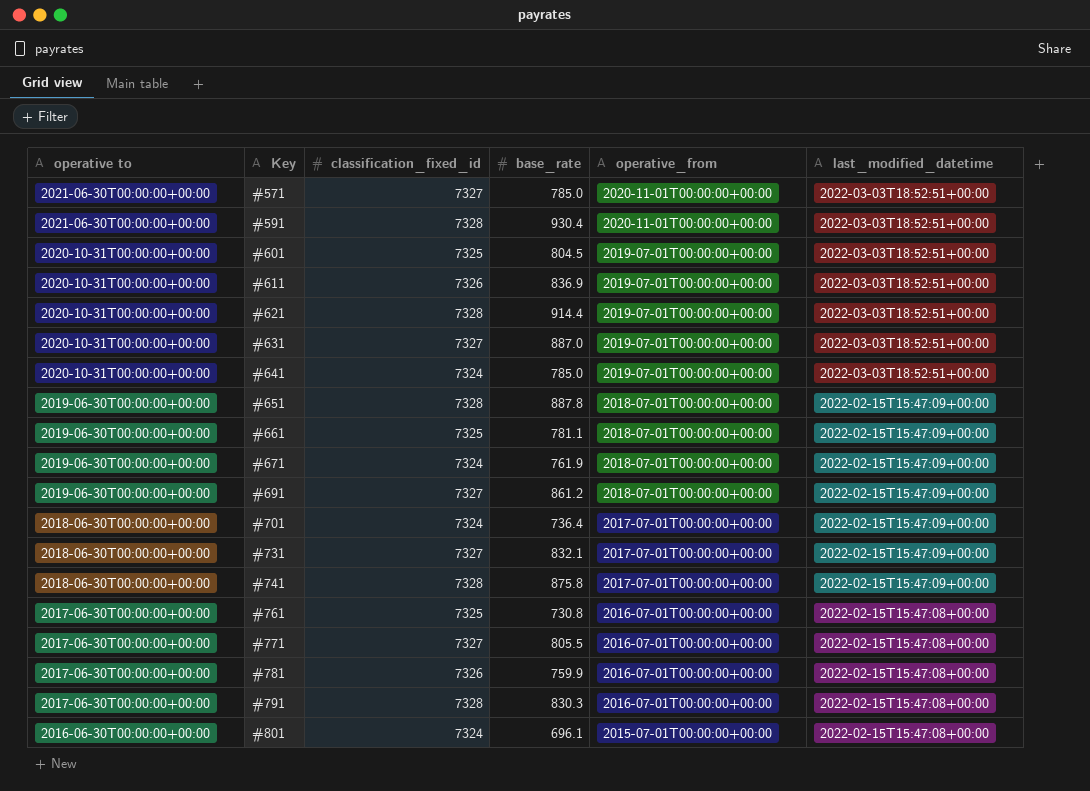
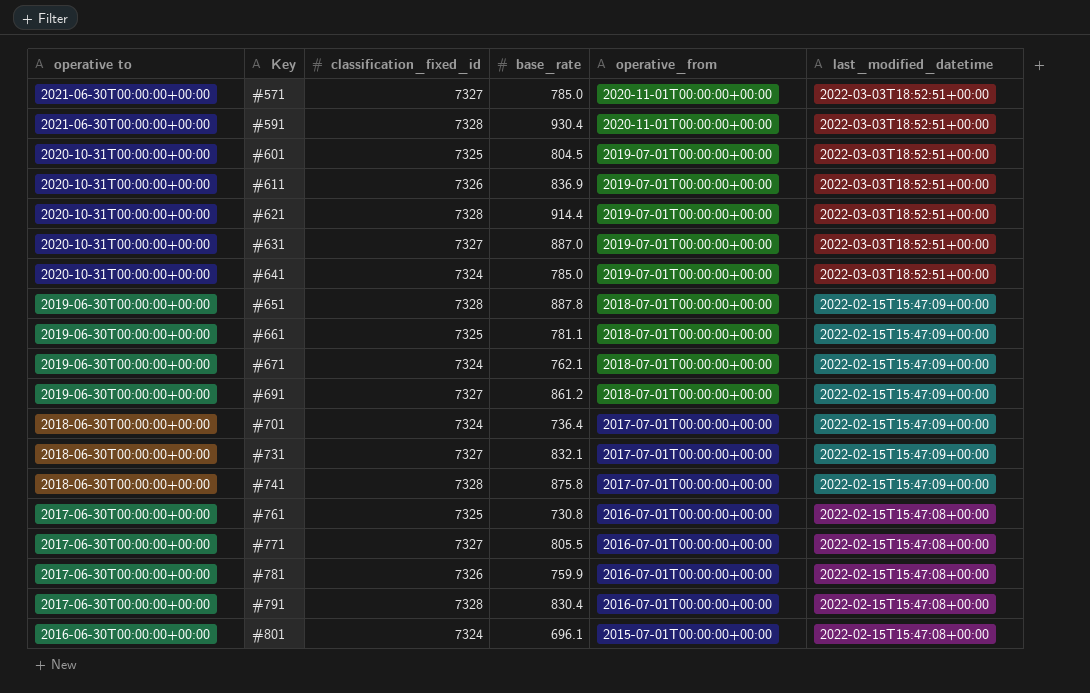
#671 | base_rate: 761.9 -> 762.1
#791 | base_rate: 830.3 -> 830.4

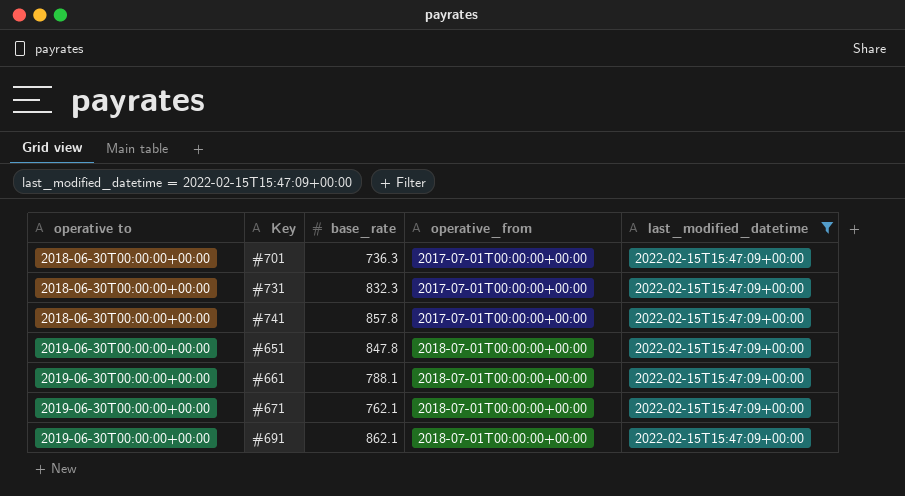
filter: none -> last_modified_datetime = 2022-02-15T15:47:09+00:00
row order: operative to descending -> operative to ascending
column classification_fixed_id | position: 3 -> none
#701 | base_rate: 736.4 -> 736.3
#731 | base_rate: 832.1 -> 832.3
#741 | base_rate: 875.8 -> 857.8
#651 | base_rate: 887.8 -> 847.8
#661 | base_rate: 781.1 -> 788.1
#691 | base_rate: 861.2 -> 862.1

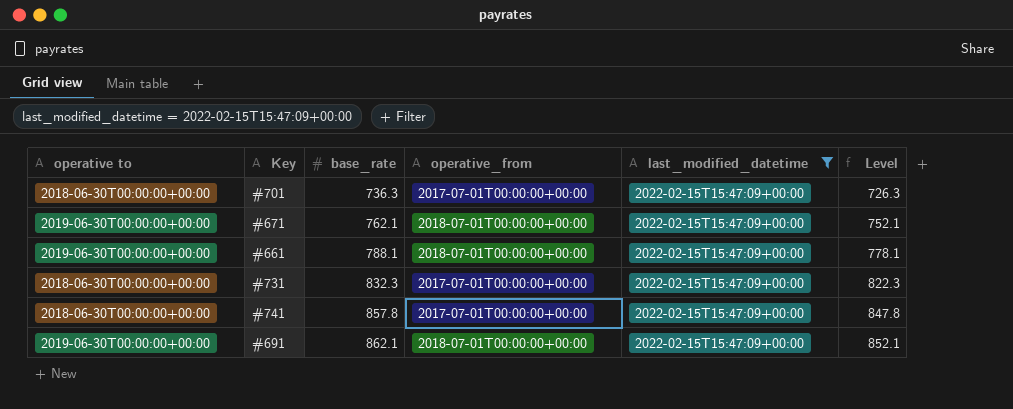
row order: operative to ascending -> base_rate ascending
column Level | formula: none -> [base_rate] - 10
row #651: 2019-06-30T00:00:00+00:00 | 847.8 | 2018-07-01T00:00:00+00:00 | 2022-02-15T15:47:09+00:00 -> none

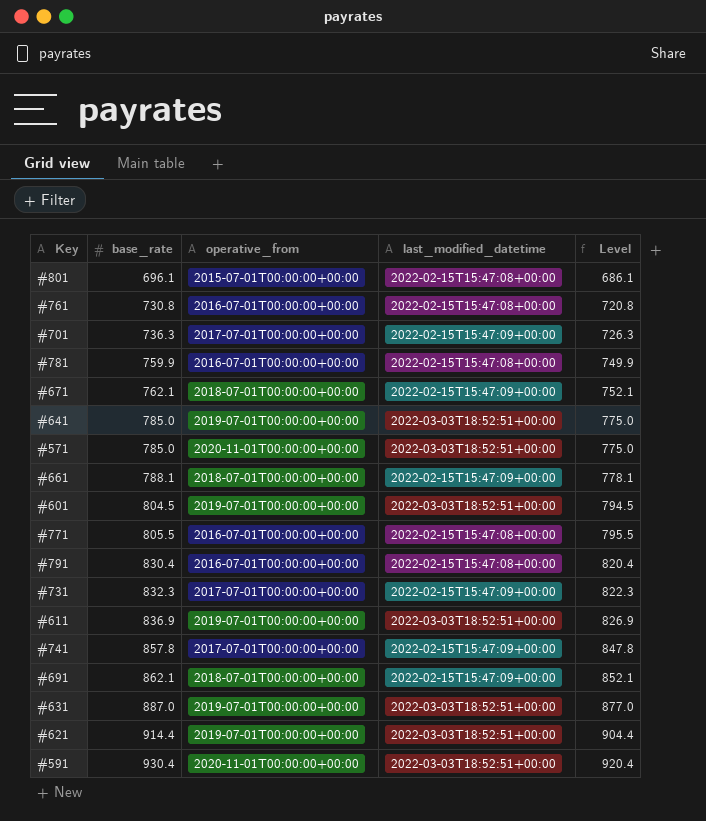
filter: last_modified_datetime = 2022-02-15T15:47:09+00:00 -> none
column operative to | position: 1 -> none

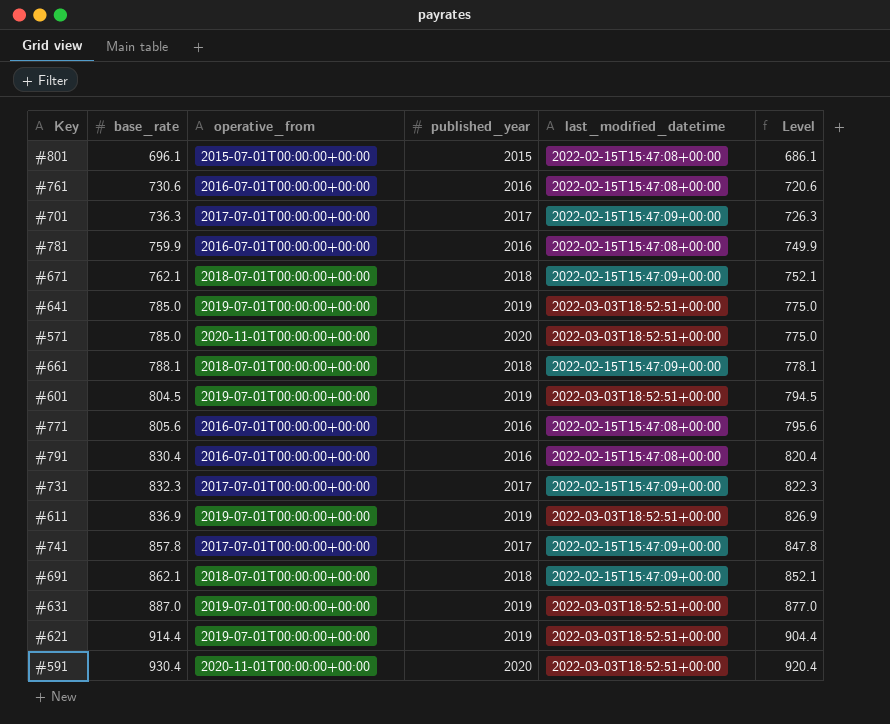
column published_year | position: none -> 4
#761 | base_rate: 730.8 -> 730.6
#761 | Level: 720.8 -> 720.6
#771 | base_rate: 805.5 -> 805.6
#771 | Level: 795.5 -> 795.6

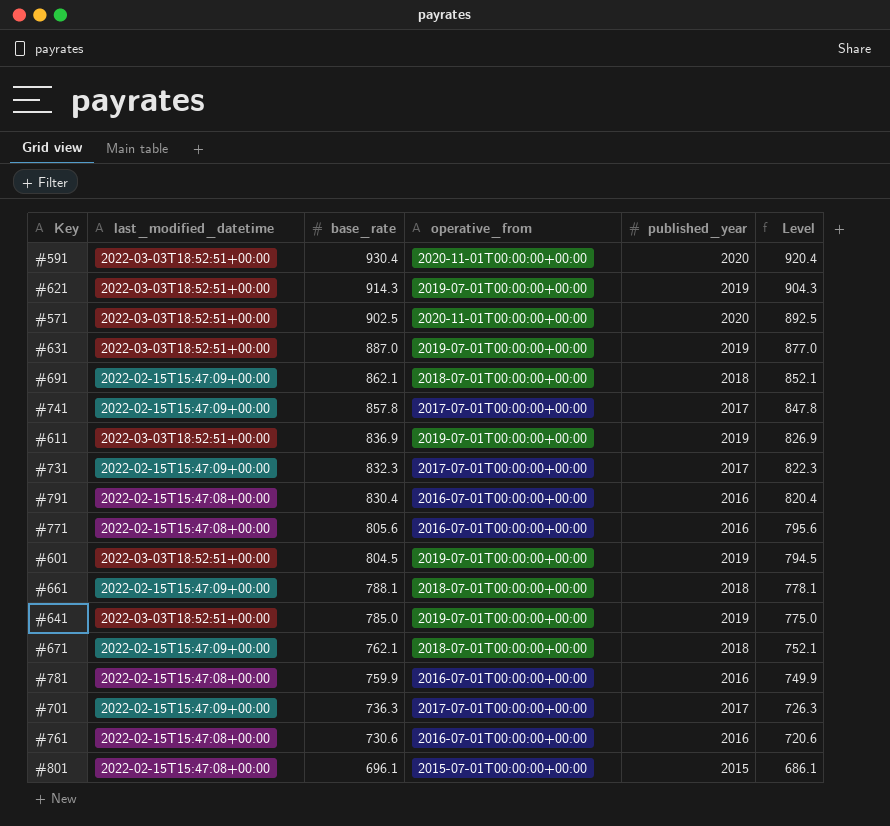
row order: base_rate ascending -> base_rate descending
column last_modified_datetime | position: 5 -> 2
#621 | base_rate: 914.4 -> 914.3
#621 | Level: 904.4 -> 904.3
#571 | base_rate: 785.0 -> 902.5
#571 | Level: 775.0 -> 892.5

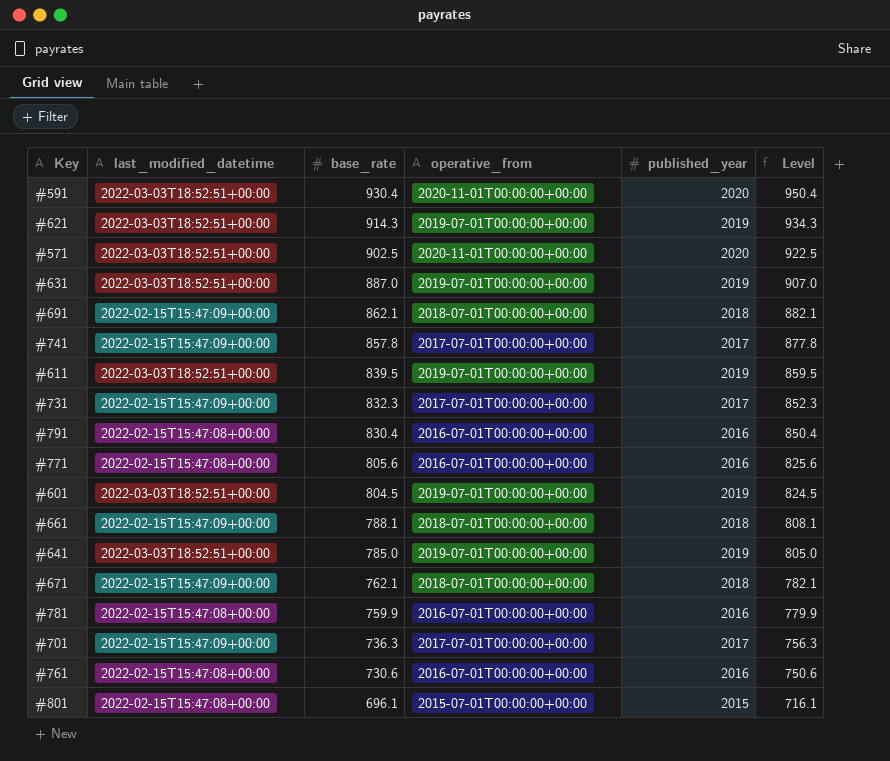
column Level | formula: [base_rate] - 10 -> [base_rate] + 20
#611 | base_rate: 836.9 -> 839.5

